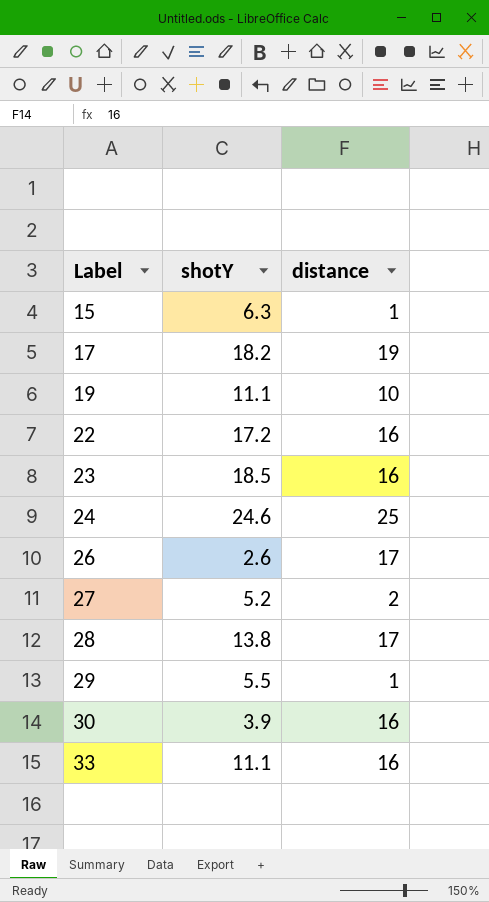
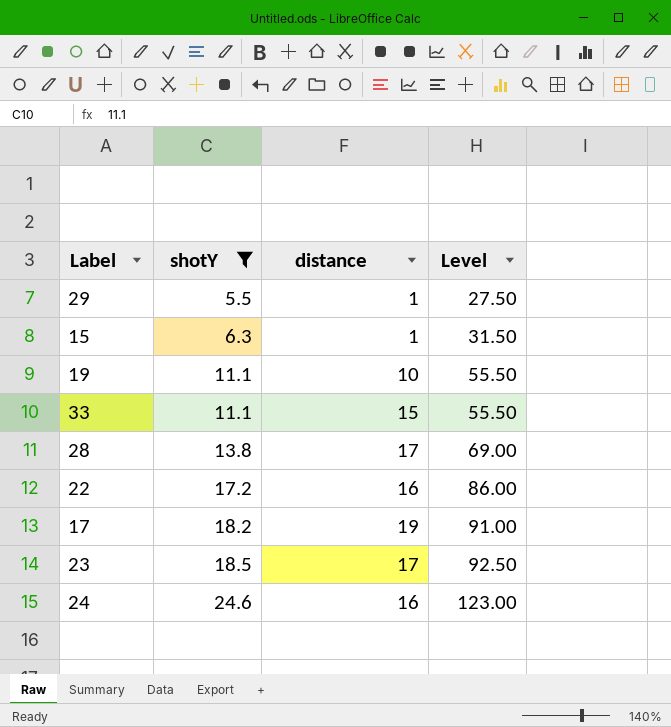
filter: none -> shotY >= 5.5
row order: Label ascending -> shotY ascending
column Level | formula: none -> [shotY] * 5
33 | distance: 16 -> 15
23 | distance: 16 -> 17
24 | distance: 25 -> 16

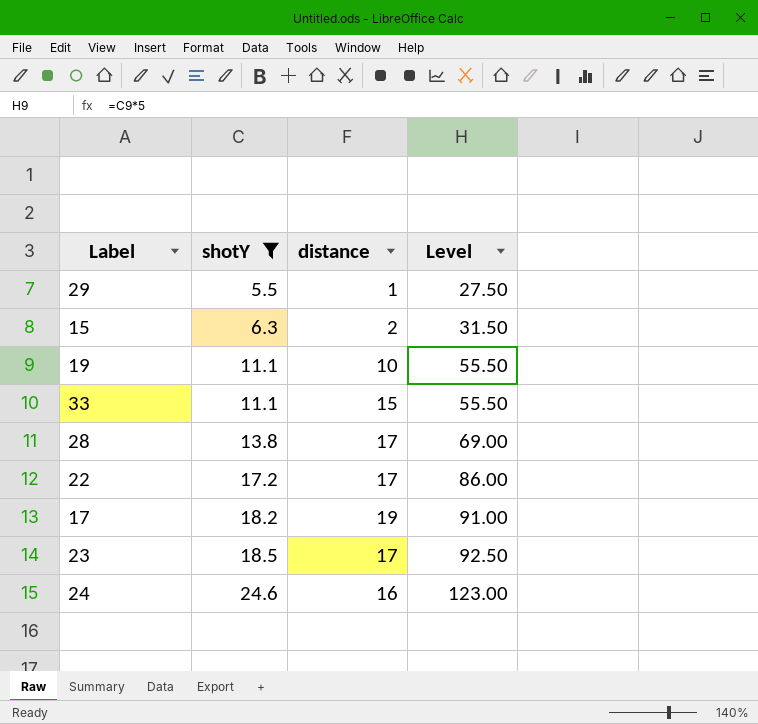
15 | distance: 1 -> 2
22 | distance: 16 -> 17

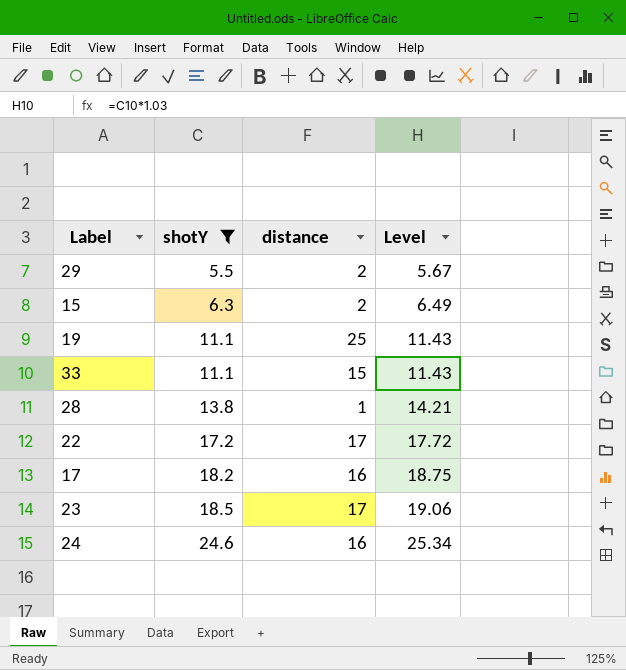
column Level | formula: [shotY] * 5 -> [shotY] * 1.03
29 | distance: 1 -> 2
19 | distance: 10 -> 25
28 | distance: 17 -> 1
17 | distance: 19 -> 16

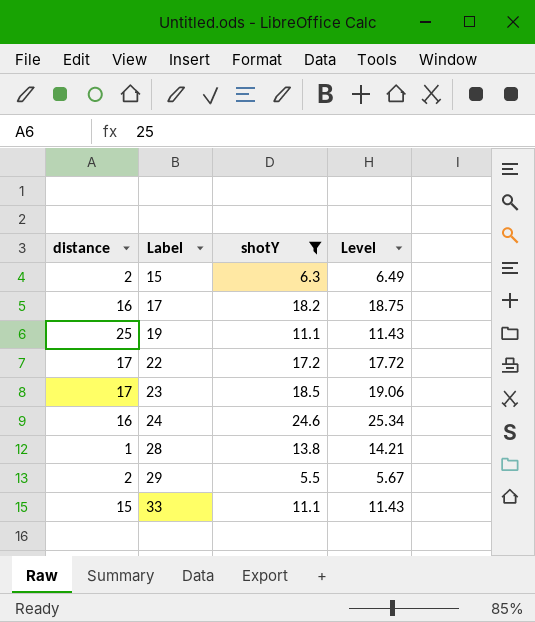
row order: shotY ascending -> Label ascending
column distance | position: 3 -> 1

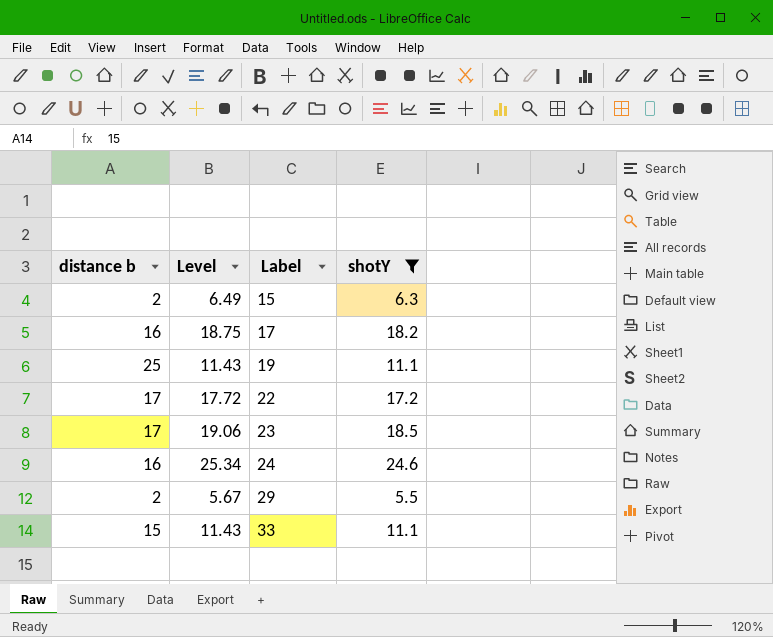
column name: distance -> distance b
column Level | position: 4 -> 2
row 28: 1 | 13.8 | 14.21 -> none

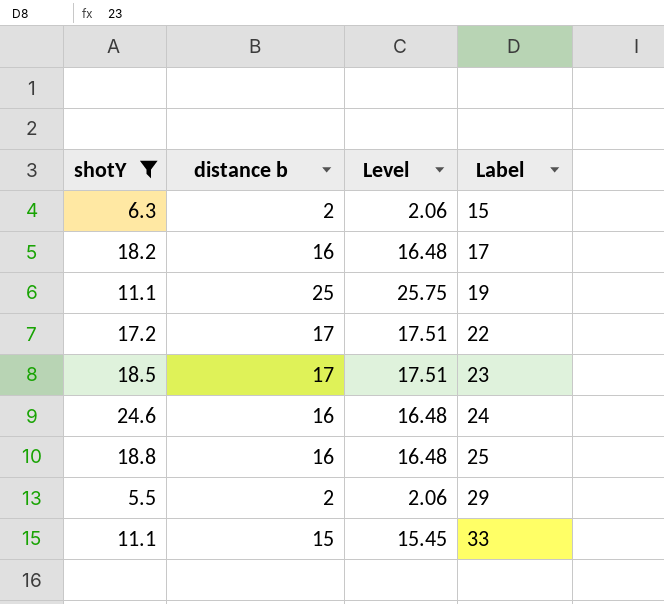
column shotY | position: 4 -> 1
column Level | formula: [shotY] * 1.03 -> [distance b] * 1.03
row 25: none -> 18.8 | 16 | 16.48

